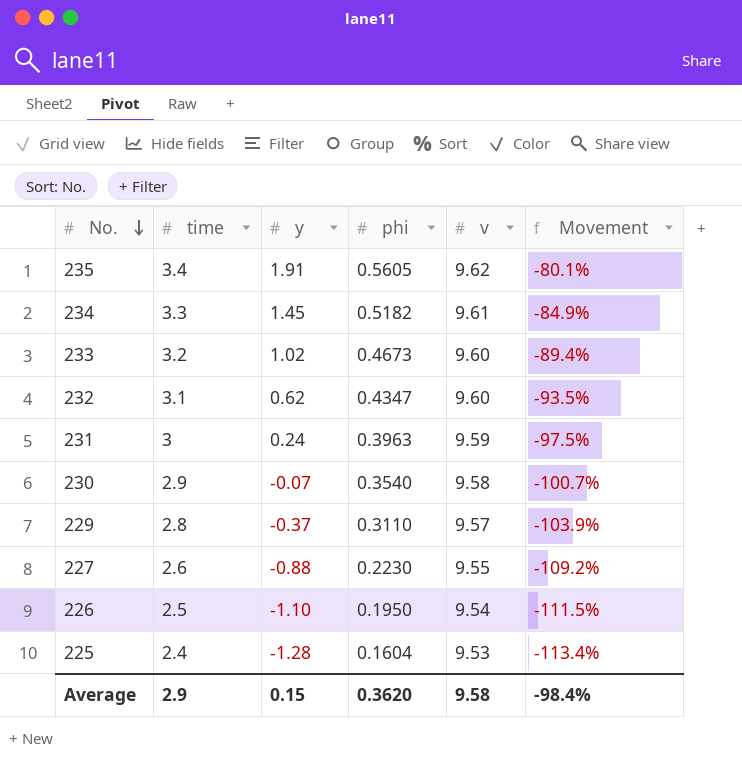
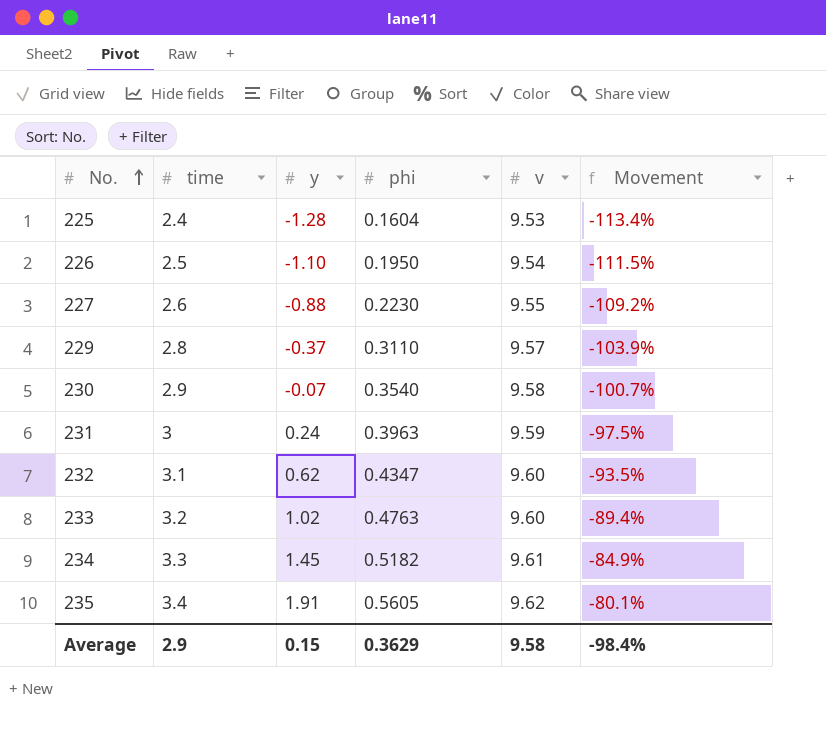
row order: No. descending -> No. ascending
233 | phi: 0.4673 -> 0.4763
Average | phi: 0.3620 -> 0.3629

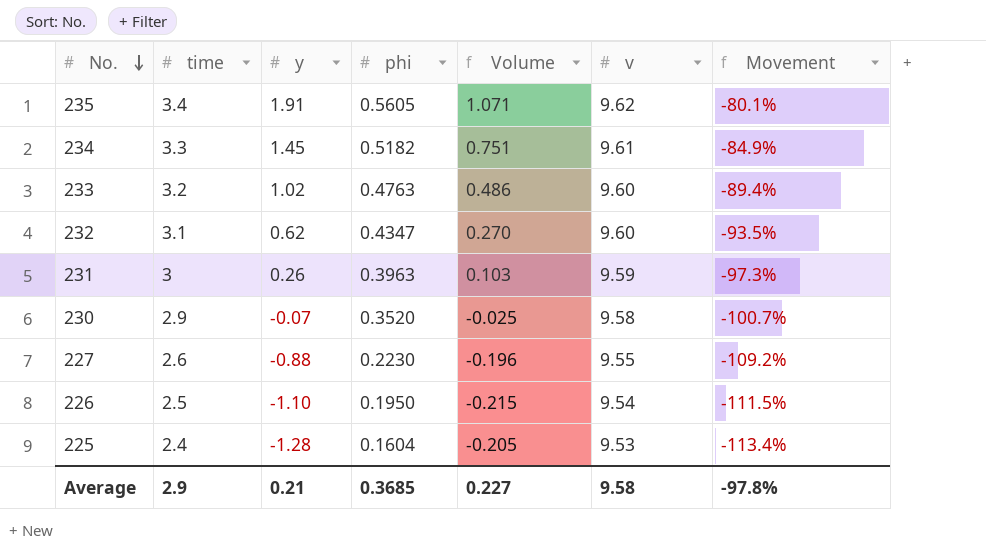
row order: No. ascending -> No. descending
column Volume | formula: none -> [y] * [phi]
row 229: 2.8 | -0.37 | 0.3110 | 9.57 | -103.9% -> none
231 | y: 0.24 -> 0.26
231 | Movement: -97.5% -> -97.3%
230 | phi: 0.3540 -> 0.3520
Average | y: 0.15 -> 0.21
Average | phi: 0.3629 -> 0.3685
Average | Movement: -98.4% -> -97.8%

